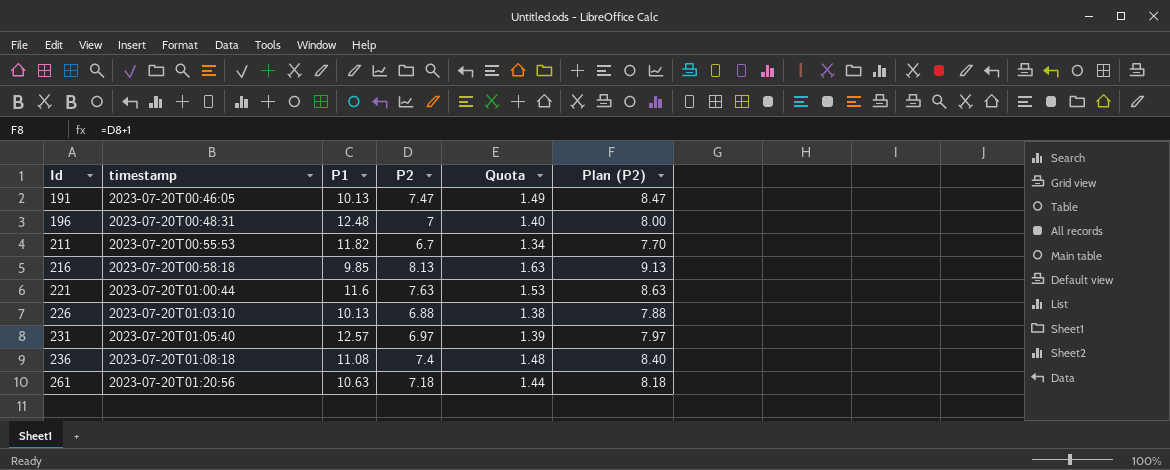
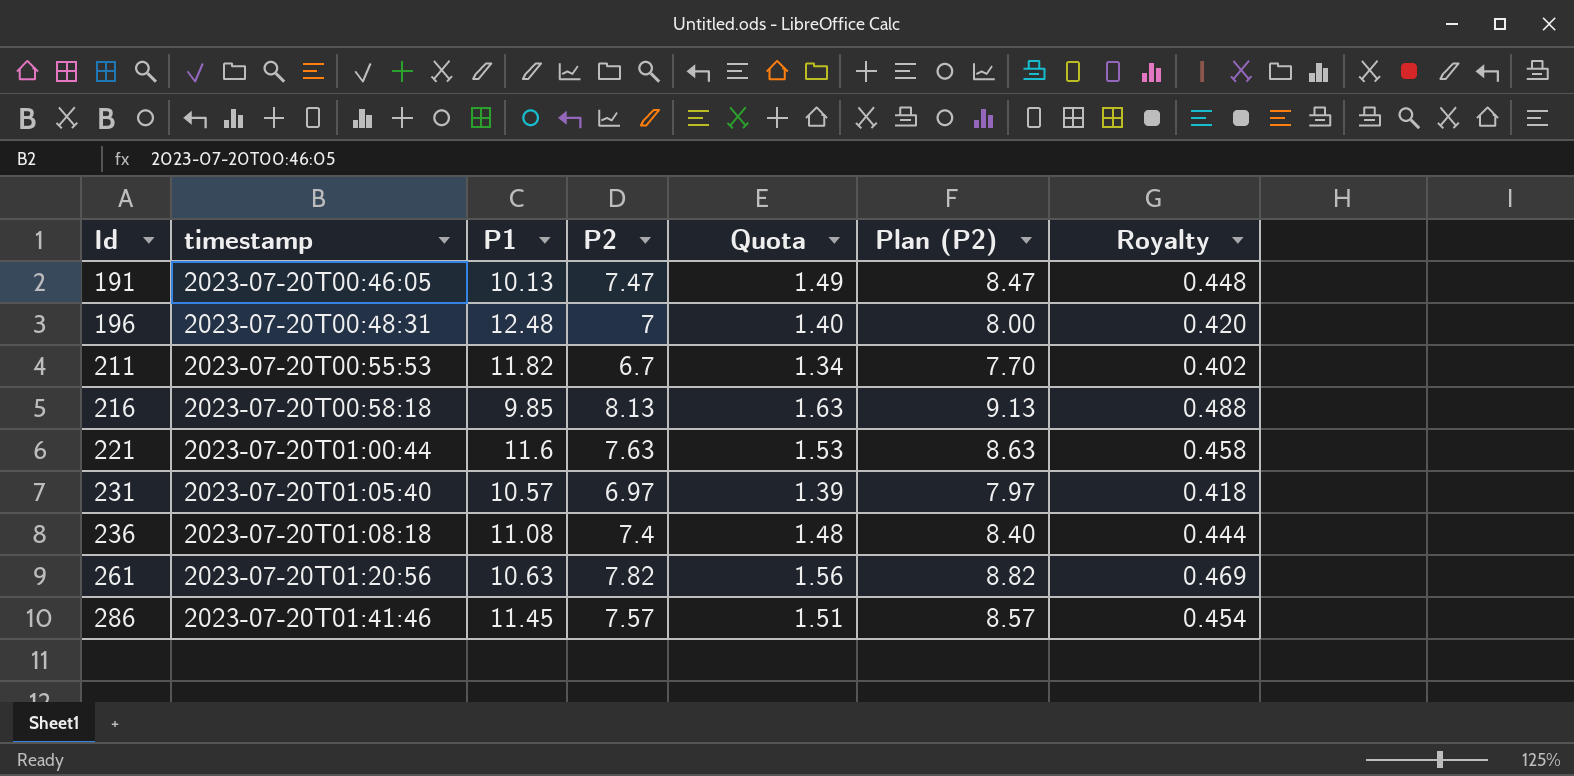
column Royalty | formula: none -> [P2] * 0.06
row 226: 2023-07-20T01:03:10 | 10.13 | 6.88 | 1.38 | 7.88 -> none
231 | P1: 12.57 -> 10.57
261 | P2: 7.18 -> 7.82
261 | Quota: 1.44 -> 1.56
261 | Plan (P2): 8.18 -> 8.82
row 286: none -> 2023-07-20T01:41:46 | 11.45 | 7.57 | 1.51 | 8.57 | 0.454

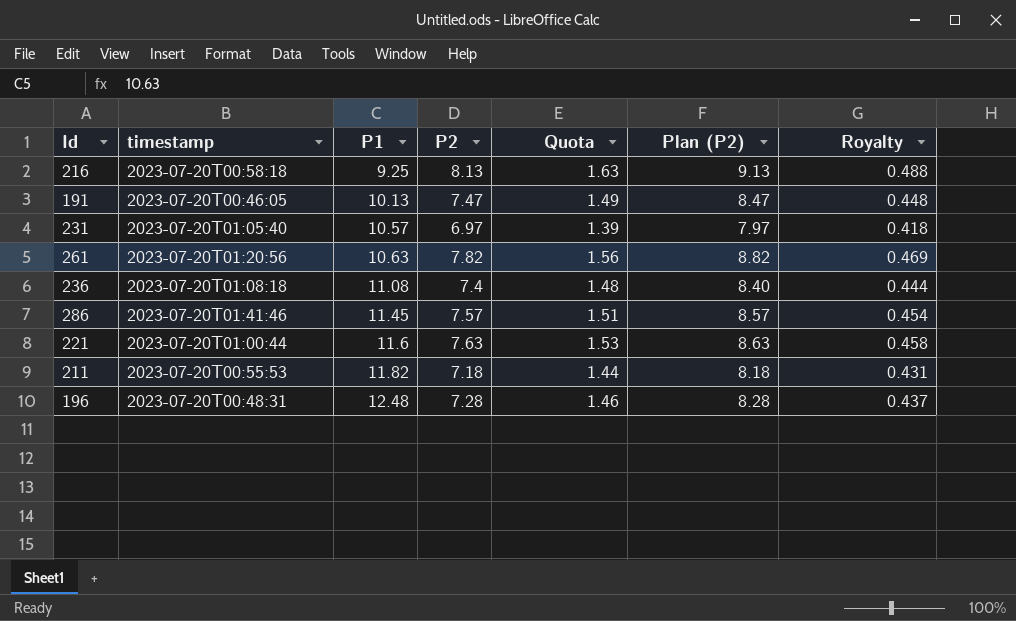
row order: Id ascending -> P1 ascending
216 | P1: 9.85 -> 9.25
211 | P2: 6.7 -> 7.18
211 | Quota: 1.34 -> 1.44
211 | Plan (P2): 7.70 -> 8.18
211 | Royalty: 0.402 -> 0.431
196 | P2: 7 -> 7.28
196 | Quota: 1.40 -> 1.46
196 | Plan (P2): 8.00 -> 8.28
196 | Royalty: 0.420 -> 0.437

